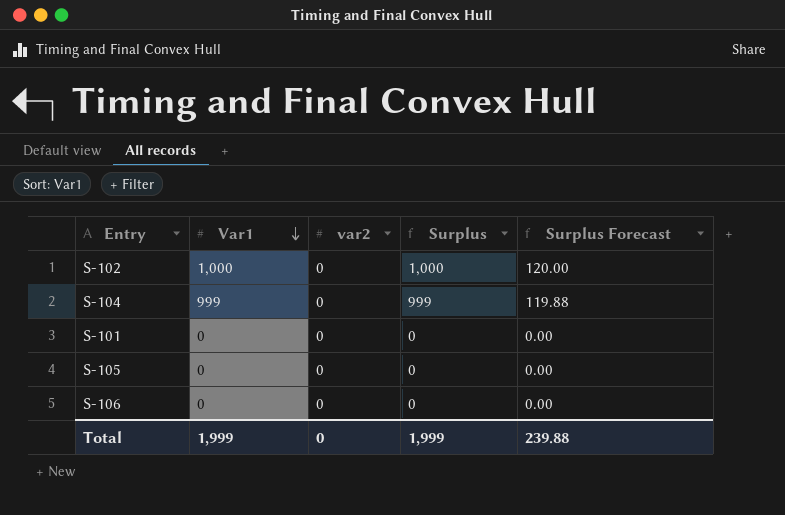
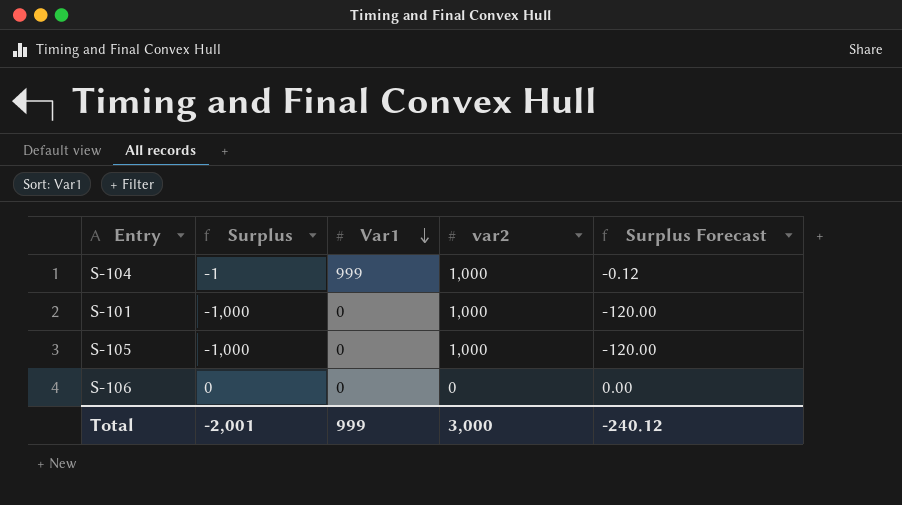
column Surplus | position: 4 -> 2
row S-102: 1,000 | 0 | 1,000 | 120.00 -> none
S-104 | Surplus: 999 -> -1
S-104 | var2: 0 -> 1,000
S-104 | Surplus Forecast: 119.88 -> -0.12
S-101 | Surplus: 0 -> -1,000
S-101 | var2: 0 -> 1,000
S-101 | Surplus Forecast: 0.00 -> -120.00
S-105 | Surplus: 0 -> -1,000
S-105 | var2: 0 -> 1,000
S-105 | Surplus Forecast: 0.00 -> -120.00
Total | Surplus: 1,999 -> -2,001
Total | Var1: 1,999 -> 999
Total | var2: 0 -> 3,000
Total | Surplus Forecast: 239.88 -> -240.12

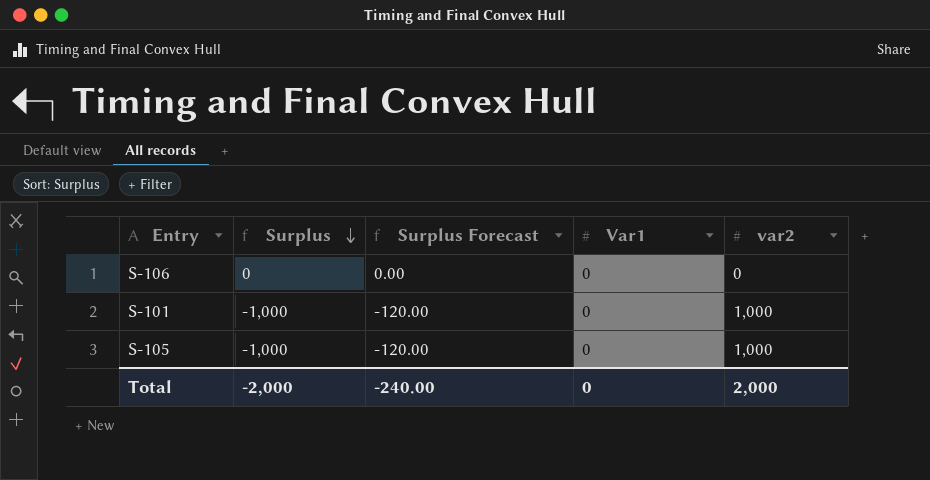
row order: Var1 descending -> Surplus descending
column Surplus Forecast | position: 5 -> 3
row S-104: -1 | 999 | 1,000 | -0.12 -> none
Total | Surplus: -2,001 -> -2,000
Total | Surplus Forecast: -240.12 -> -240.00
Total | Var1: 999 -> 0
Total | var2: 3,000 -> 2,000

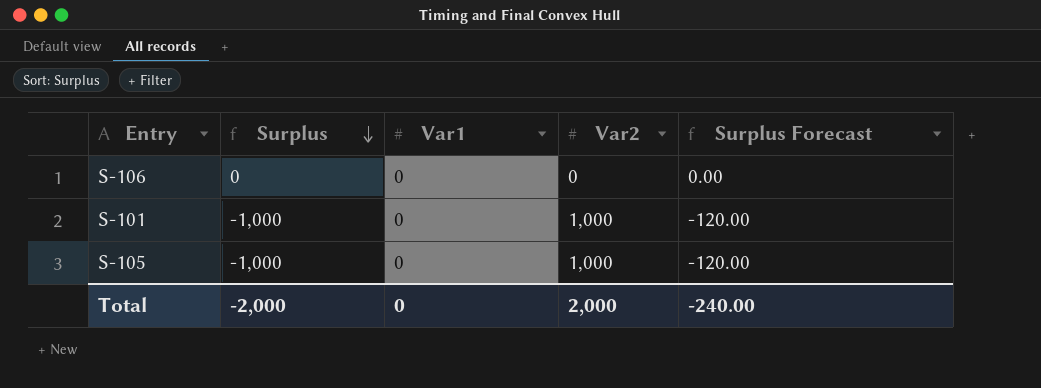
column name: var2 -> Var2
column Surplus Forecast | position: 3 -> 5

